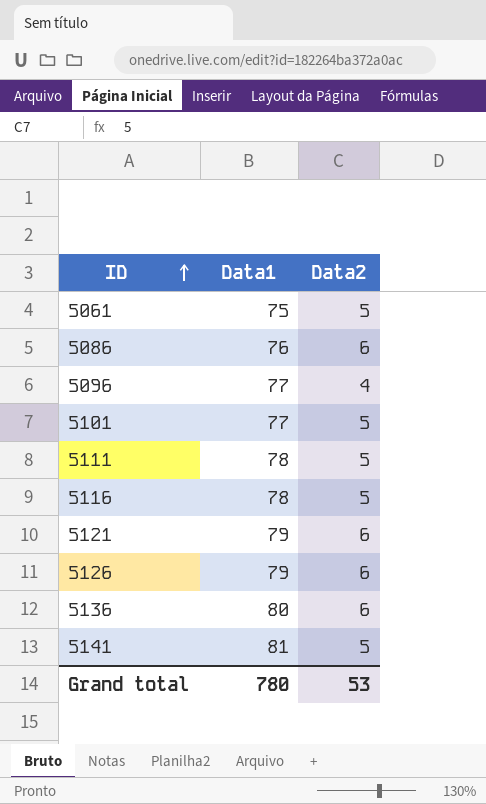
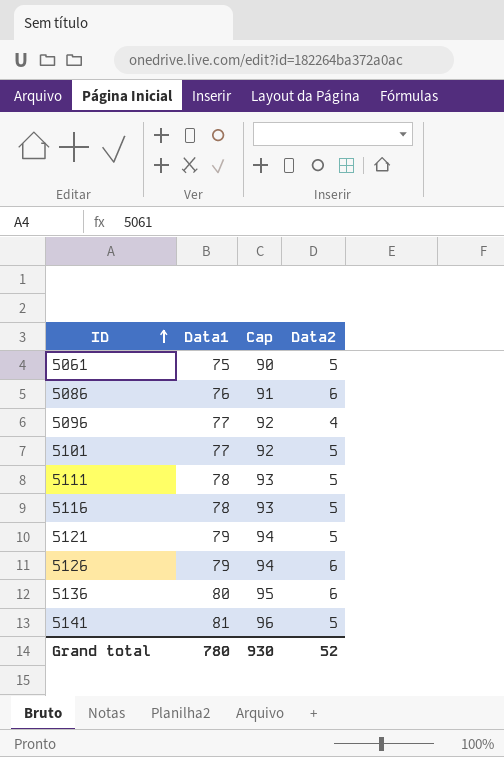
column Cap | formula: none -> [Data1] + 15
5121 | Data2: 6 -> 5
Grand total | Data2: 53 -> 52

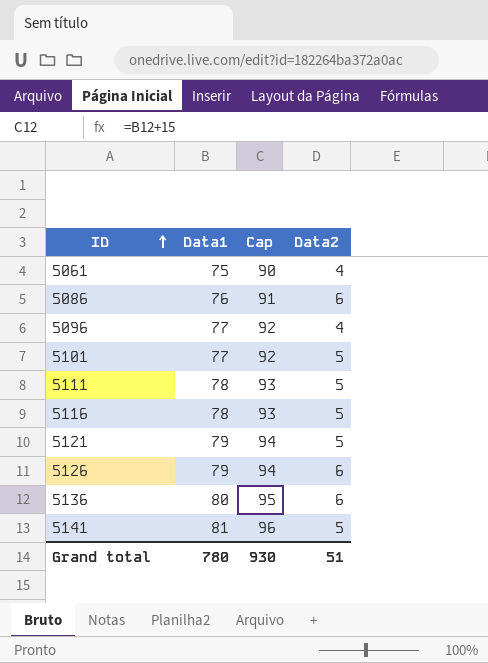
5061 | Data2: 5 -> 4
Grand total | Data2: 52 -> 51

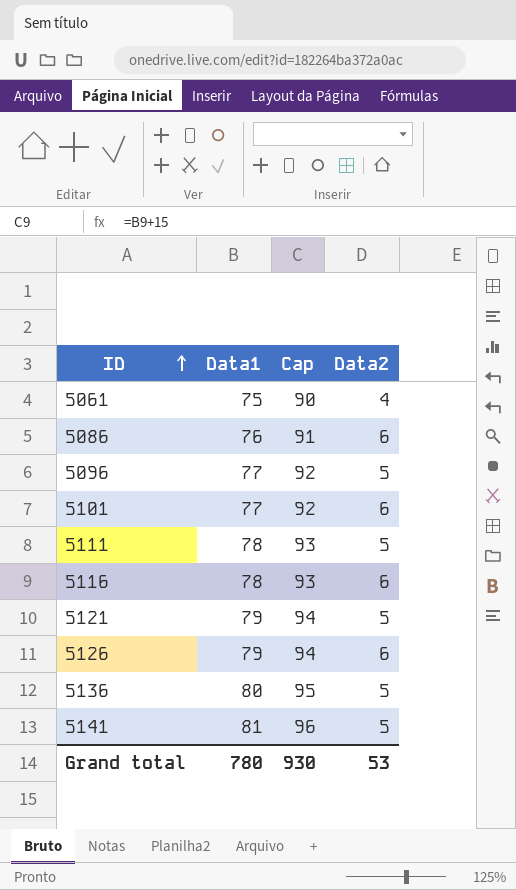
5096 | Data2: 4 -> 5
5101 | Data2: 5 -> 6
5116 | Data2: 5 -> 6
5136 | Data2: 6 -> 5
Grand total | Data2: 51 -> 53

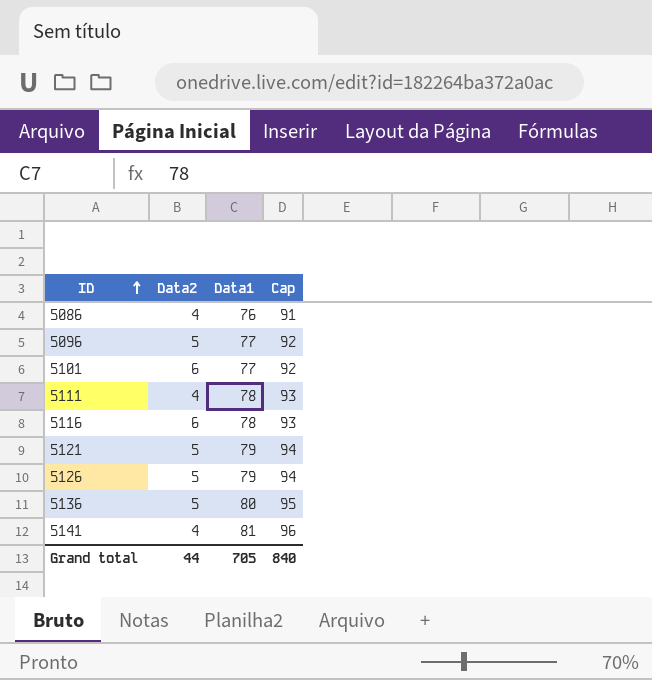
column Data2 | position: 4 -> 2
row 5061: 75 | 90 | 4 -> none
5086 | Data2: 6 -> 4
5111 | Data2: 5 -> 4
5126 | Data2: 6 -> 5
5141 | Data2: 5 -> 4
Grand total | Data2: 53 -> 44
Grand total | Data1: 780 -> 705
Grand total | Cap: 930 -> 840

